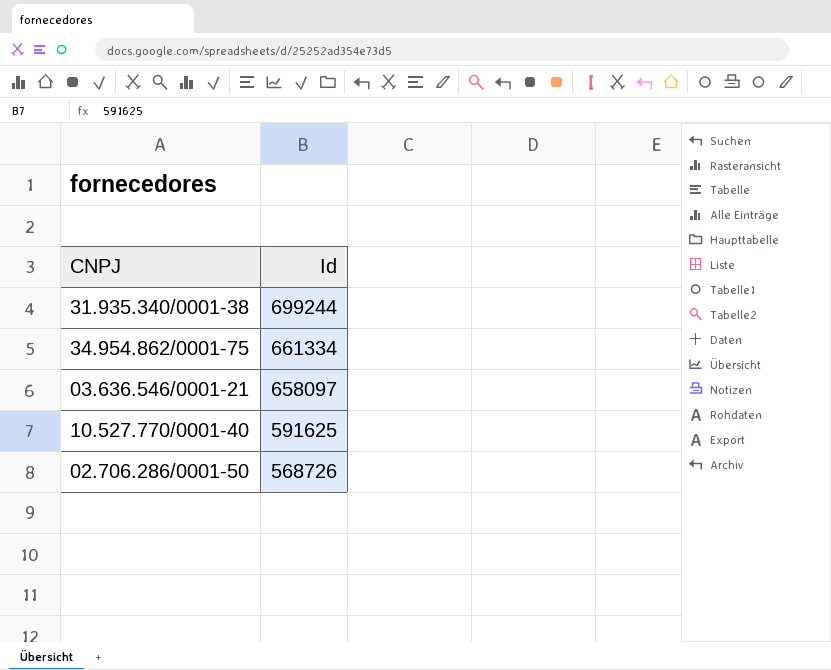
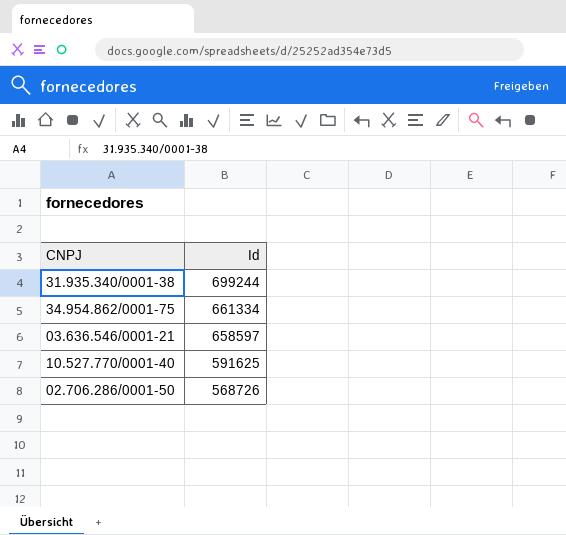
03.636.546/0001-21 | Id: 658097 -> 658597

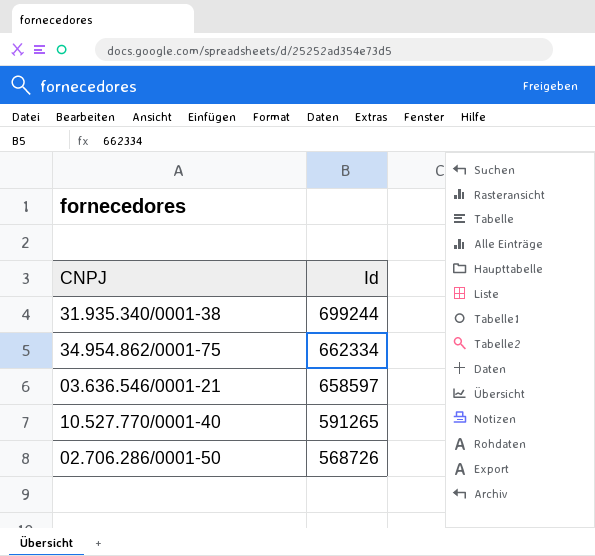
34.954.862/0001-75 | Id: 661334 -> 662334
10.527.770/0001-40 | Id: 591625 -> 591265

